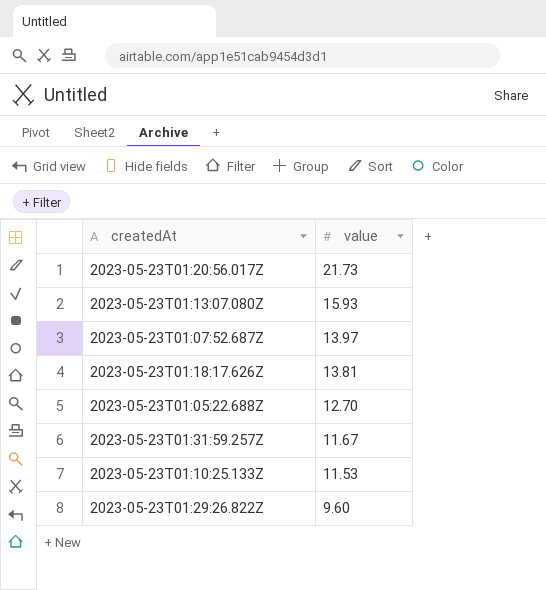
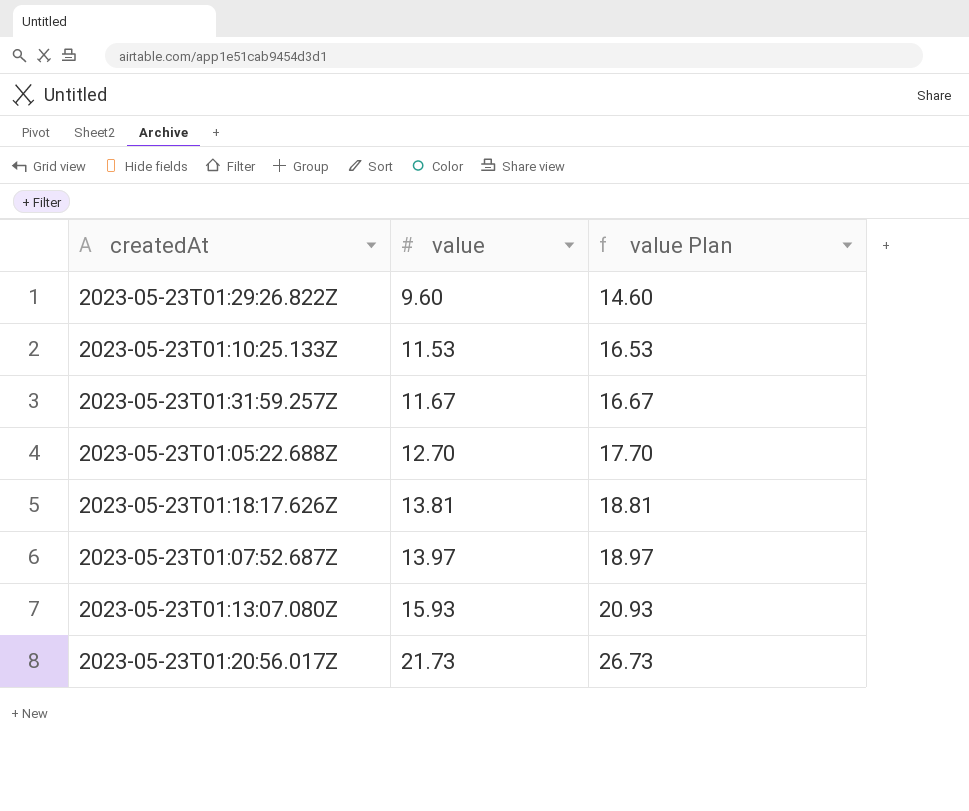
row order: value descending -> value ascending
column value Plan | formula: none -> [value] + 5

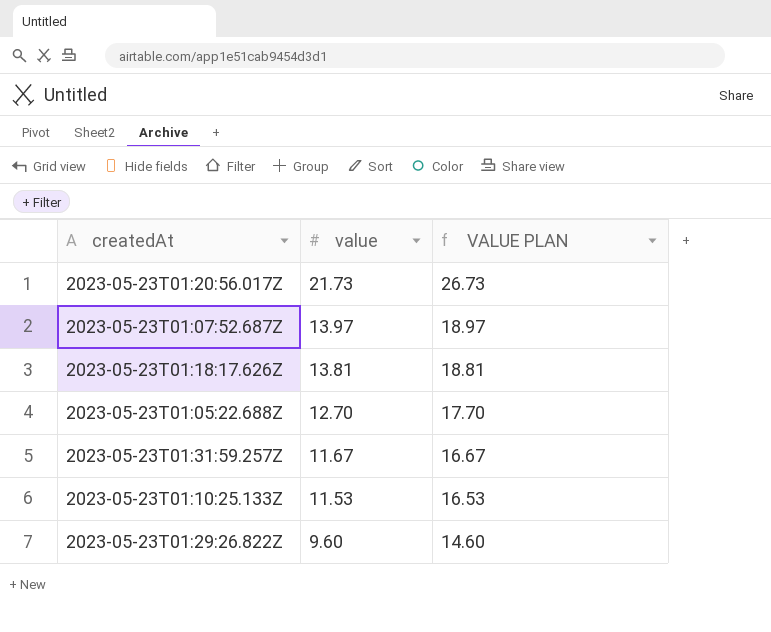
row order: value ascending -> value descending
column name: value Plan -> VALUE PLAN
row 2023-05-23T01:13:07.080Z: 15.93 | 20.93 -> none

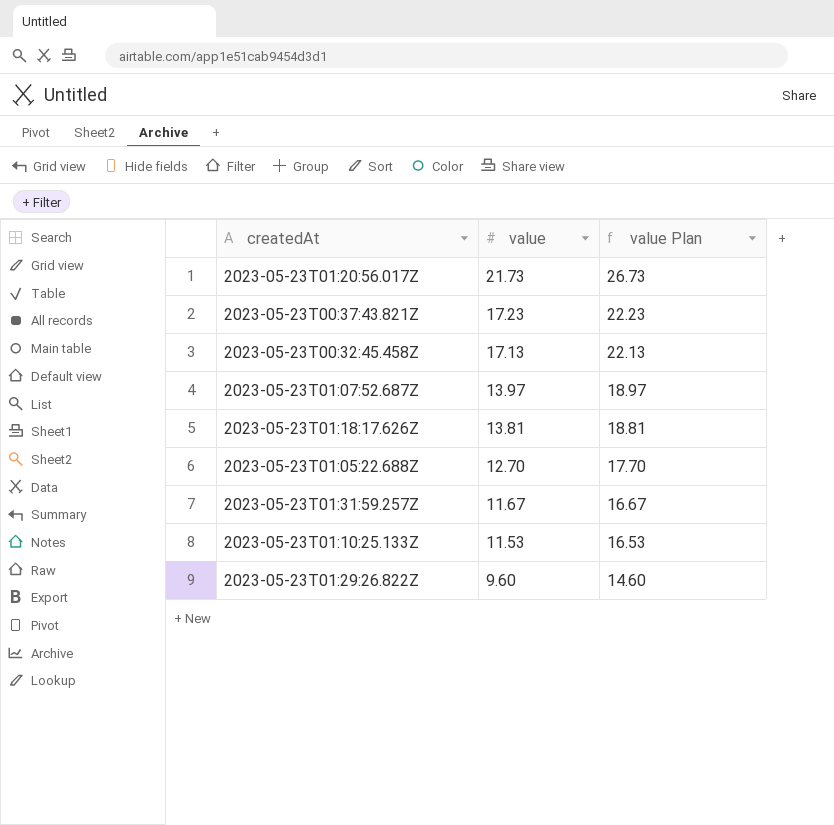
column name: VALUE PLAN -> value Plan
row 2023-05-23T00:37:43.821Z: none -> 17.23 | 22.23
row 2023-05-23T00:32:45.458Z: none -> 17.13 | 22.13

